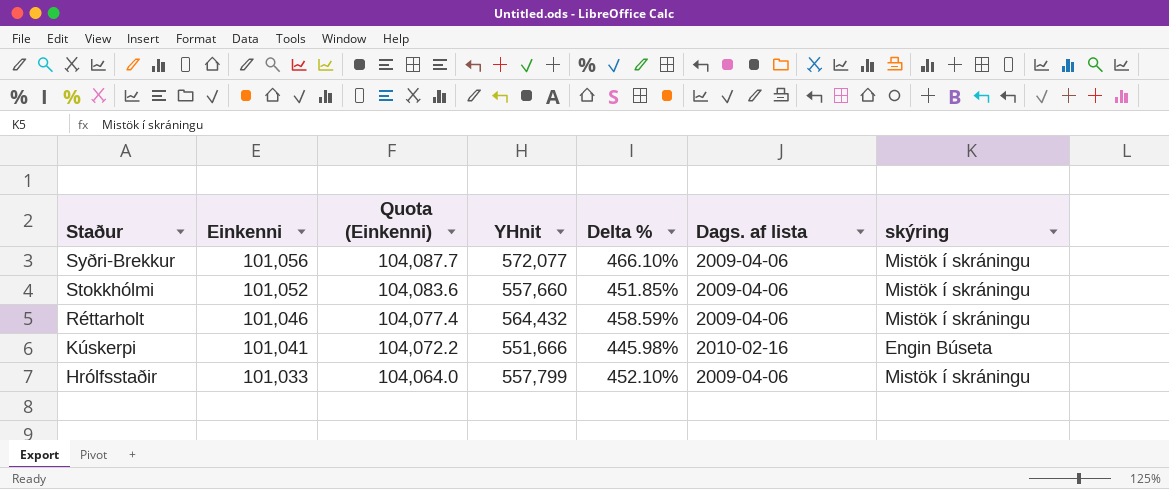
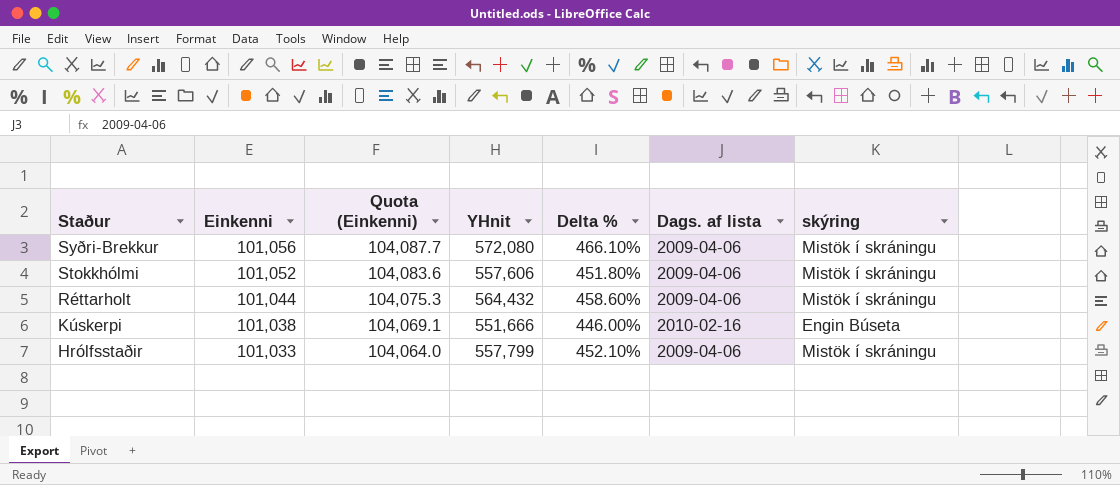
Syðri-Brekkur | YHnit: 572,077 -> 572,080
Stokkhólmi | YHnit: 557,660 -> 557,606
Stokkhólmi | Delta %: 451.85% -> 451.80%
Réttarholt | Einkenni: 101,046 -> 101,044
Réttarholt | Quota (Einkenni): 104,077.4 -> 104,075.3
Réttarholt | Delta %: 458.59% -> 458.60%
Kúskerpi | Einkenni: 101,041 -> 101,038
Kúskerpi | Quota (Einkenni): 104,072.2 -> 104,069.1
Kúskerpi | Delta %: 445.98% -> 446.00%

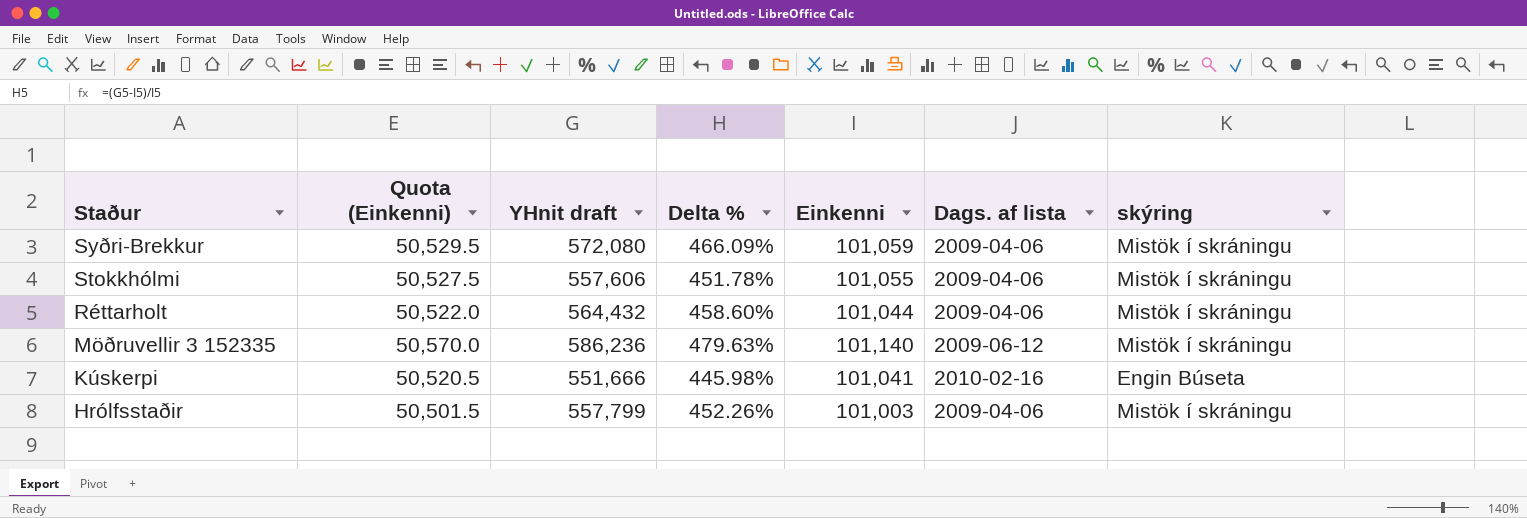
column Quota (Einkenni) | formula: [Einkenni] * 1.03 -> [Einkenni] * 0.5
column name: YHnit -> YHnit draft
column Einkenni | position: 2 -> 5
Syðri-Brekkur | Delta %: 466.10% -> 466.09%
Syðri-Brekkur | Einkenni: 101,056 -> 101,059
Stokkhólmi | Delta %: 451.80% -> 451.78%
Stokkhólmi | Einkenni: 101,052 -> 101,055
row Möðruvellir 3 152335: none -> 50,570.0 | 586,236 | 479.63% | 101,140 | 2009-06-12 | Mistök í skráningu
Kúskerpi | Delta %: 446.00% -> 445.98%
Kúskerpi | Einkenni: 101,038 -> 101,041
Hrólfsstaðir | Delta %: 452.10% -> 452.26%
Hrólfsstaðir | Einkenni: 101,033 -> 101,003

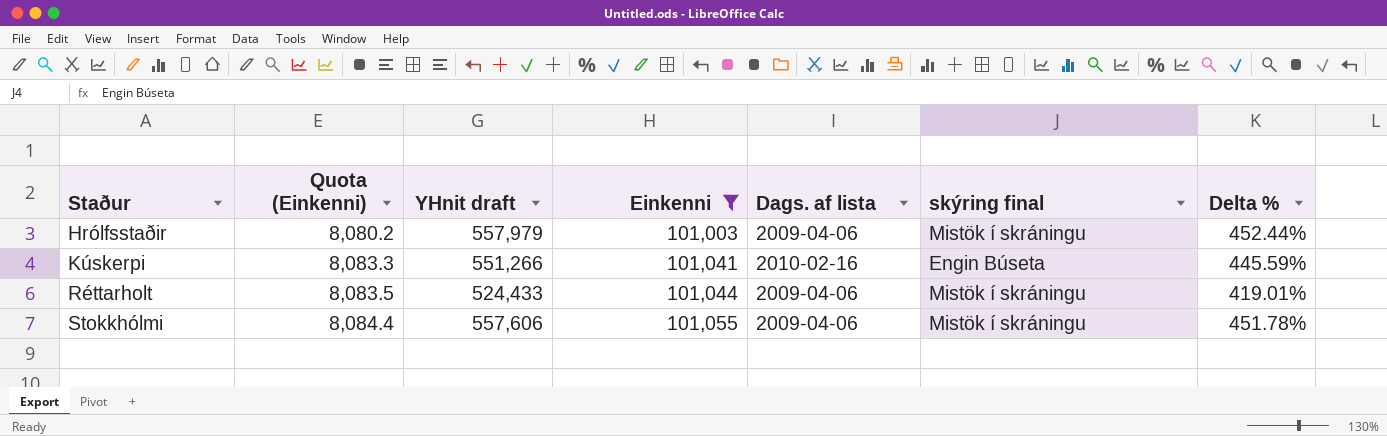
filter: none -> Einkenni <= 101,055
row order: Staður descending -> Staður ascending
column Quota (Einkenni) | formula: [Einkenni] * 0.5 -> [Einkenni] * 0.08
column name: skýring -> skýring final
column Delta % | position: 4 -> 7
Hrólfsstaðir | YHnit draft: 557,799 -> 557,979
Hrólfsstaðir | Delta %: 452.26% -> 452.44%
Kúskerpi | YHnit draft: 551,666 -> 551,266
Kúskerpi | Delta %: 445.98% -> 445.59%
Réttarholt | YHnit draft: 564,432 -> 524,433
Réttarholt | Delta %: 458.60% -> 419.01%

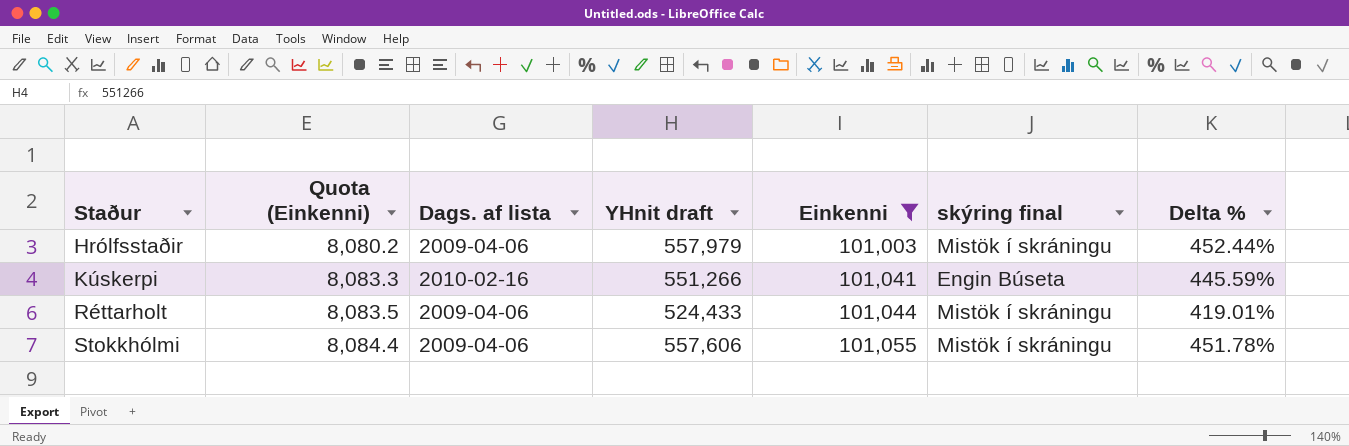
column Dags. af lista | position: 5 -> 3

